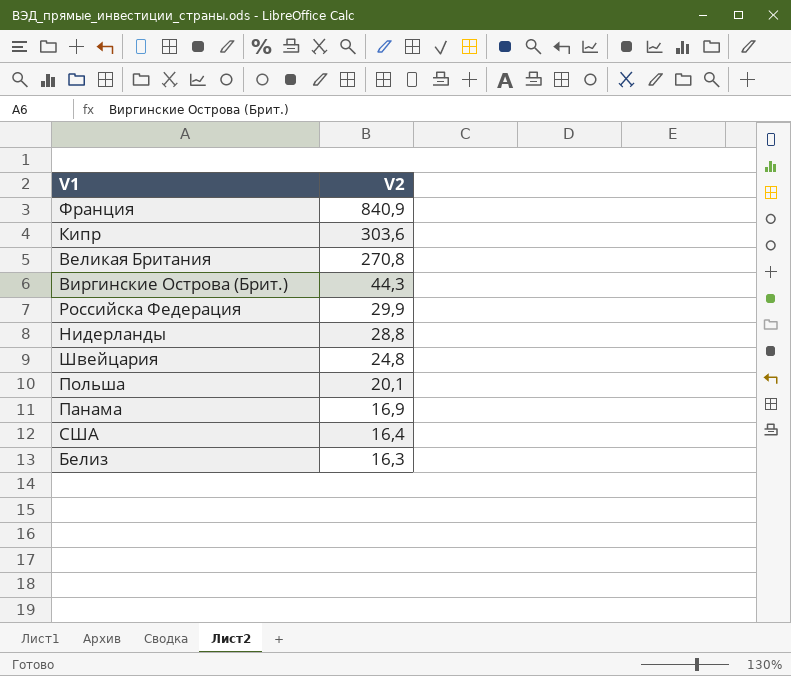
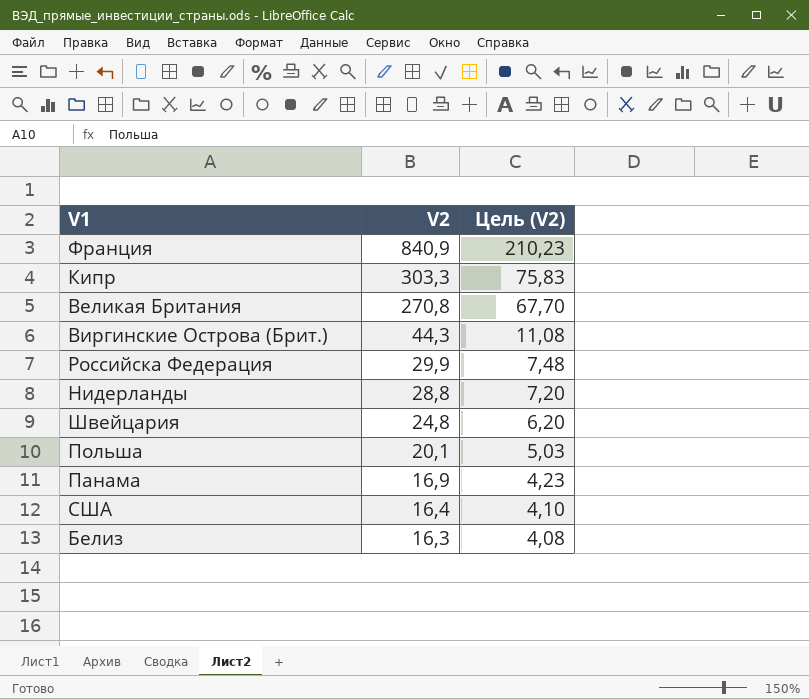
column Цель (V2) | formula: none -> [V2] * 0,25
Кипр | V2: 303,6 -> 303,3

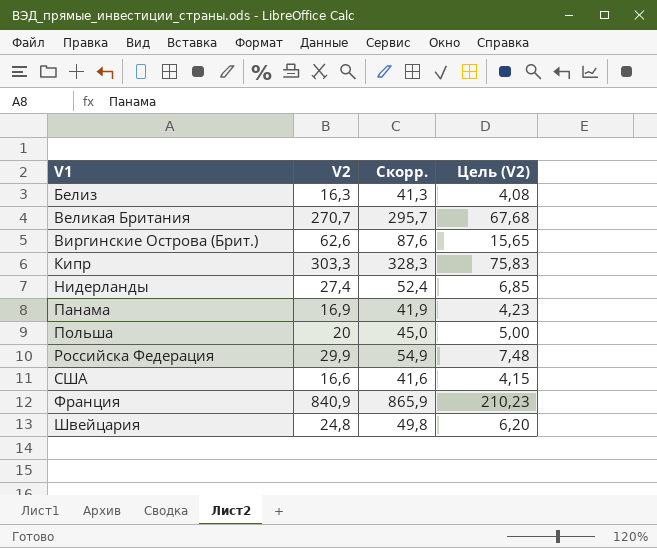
row order: V2 descending -> V1 ascending
column Скорр. | formula: none -> [V2] + 25
Великая Британия | V2: 270,8 -> 270,7
Великая Британия | Цель (V2): 67,70 -> 67,68
Виргинские Острова (Брит.) | V2: 44,3 -> 62,6
Виргинские Острова (Брит.) | Цель (V2): 11,08 -> 15,65
Нидерланды | V2: 28,8 -> 27,4
Нидерланды | Цель (V2): 7,20 -> 6,85
Польша | V2: 20,1 -> 20
Польша | Цель (V2): 5,03 -> 5,00
США | V2: 16,4 -> 16,6
США | Цель (V2): 4,10 -> 4,15

